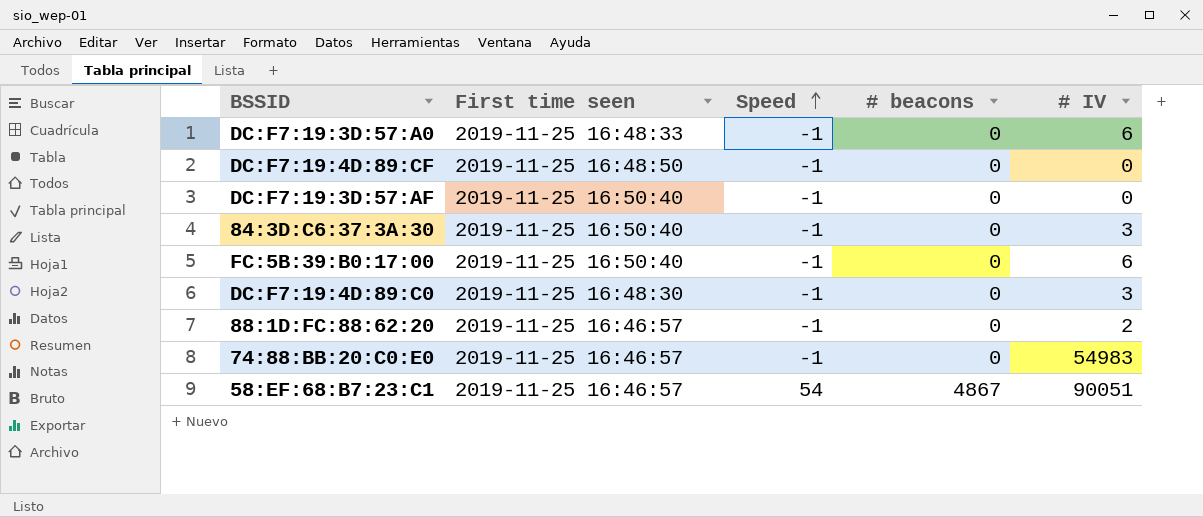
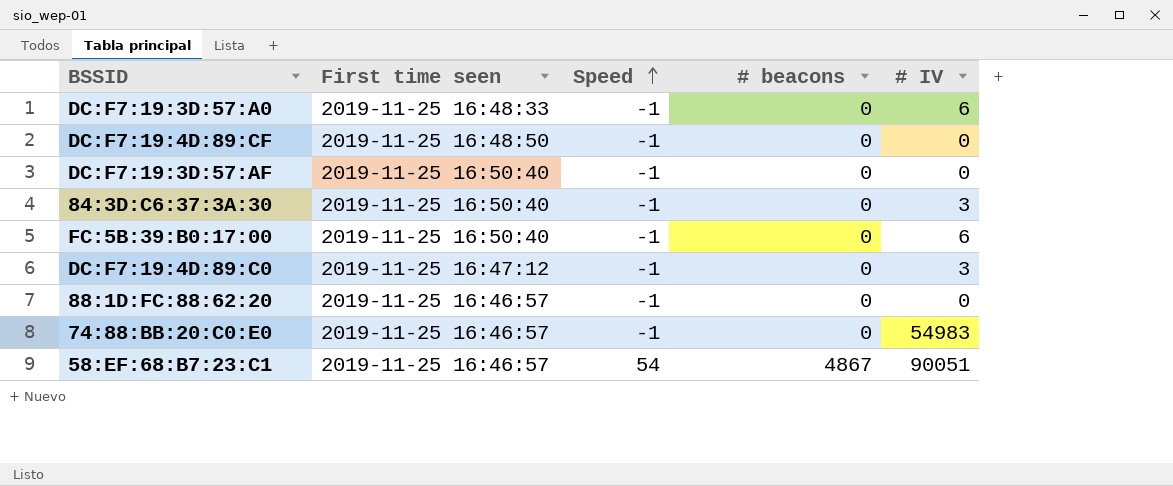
DC:F7:19:4D:89:C0 | First time seen: 2019-11-25 16:48:30 -> 2019-11-25 16:47:12
88:1D:FC:88:62:20 | # IV: 2 -> 0

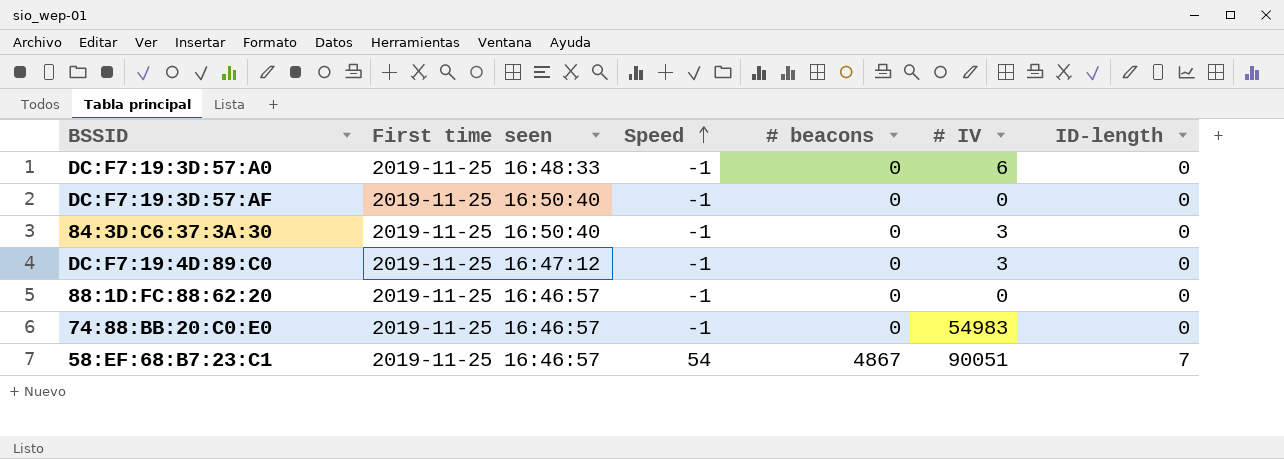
column ID-length | position: none -> 6
row DC:F7:19:4D:89:CF: 2019-11-25 16:48:50 | -1 | 0 | 0 -> none
row FC:5B:39:B0:17:00: 2019-11-25 16:50:40 | -1 | 0 | 6 -> none

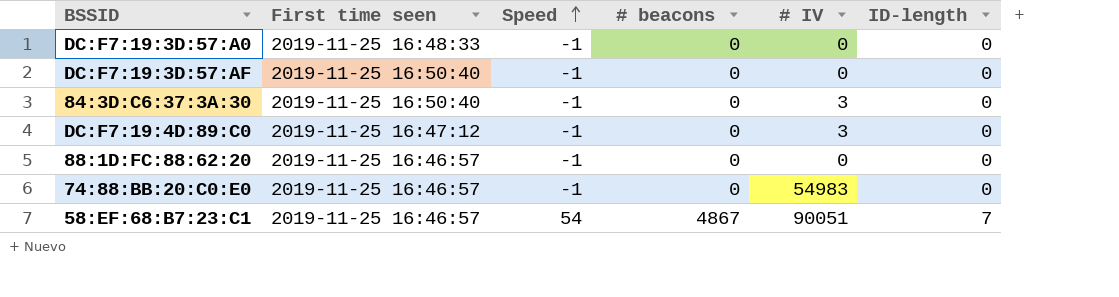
DC:F7:19:3D:57:A0 | # IV: 6 -> 0

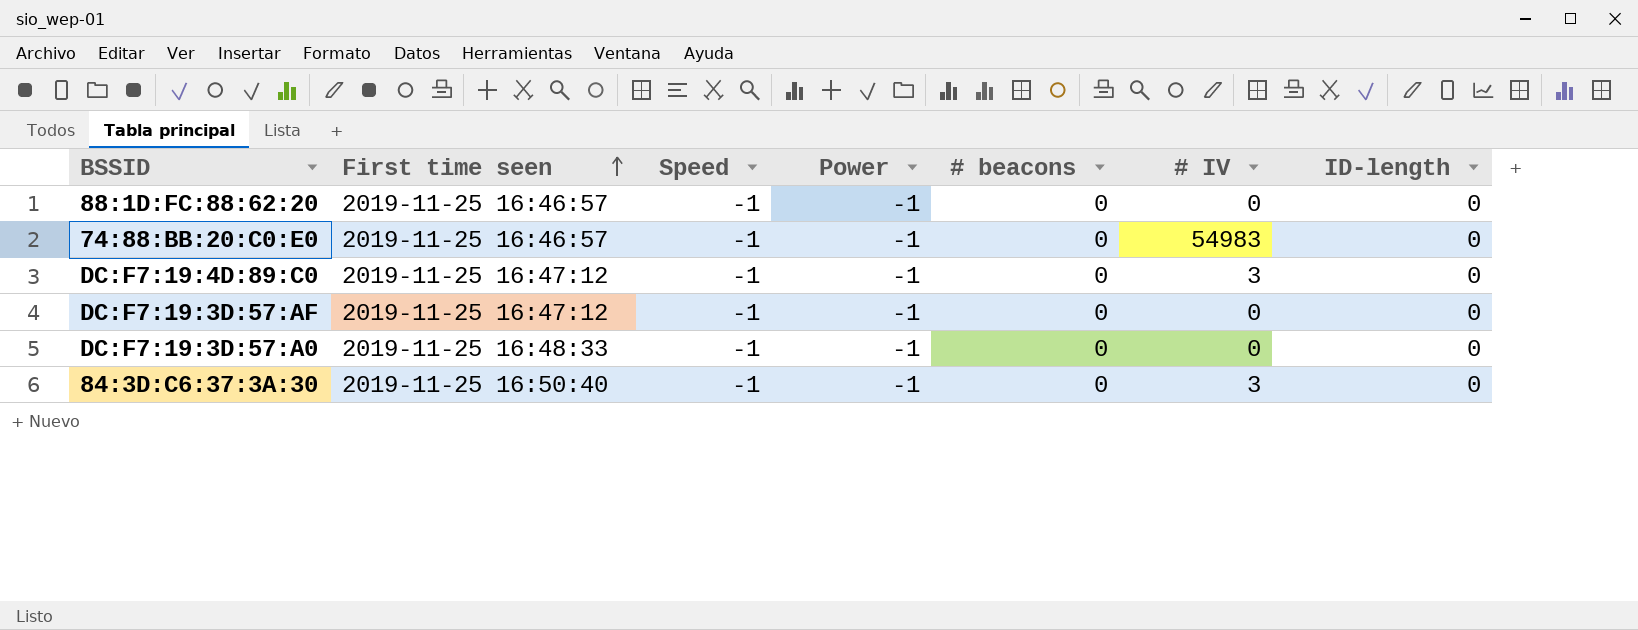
row order: Speed ascending -> First time seen ascending
column Power | position: none -> 4
row 58:EF:68:B7:23:C1: 2019-11-25 16:46:57 | 54 | 4867 | 90051 | 7 -> none
DC:F7:19:3D:57:AF | First time seen: 2019-11-25 16:50:40 -> 2019-11-25 16:47:12

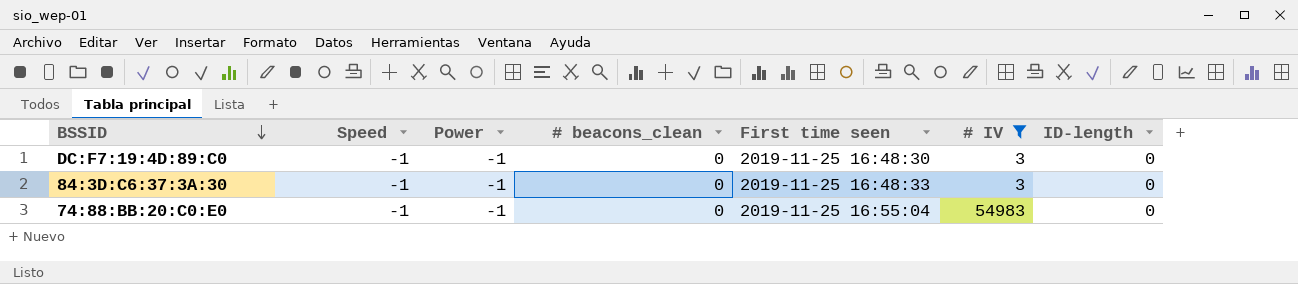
filter: none -> # IV != 0
row order: First time seen ascending -> BSSID descending
column name: # beacons -> # beacons_clean
column First time seen | position: 2 -> 5
DC:F7:19:4D:89:C0 | First time seen: 2019-11-25 16:47:12 -> 2019-11-25 16:48:30
84:3D:C6:37:3A:30 | First time seen: 2019-11-25 16:50:40 -> 2019-11-25 16:48:33
74:88:BB:20:C0:E0 | First time seen: 2019-11-25 16:46:57 -> 2019-11-25 16:55:04

